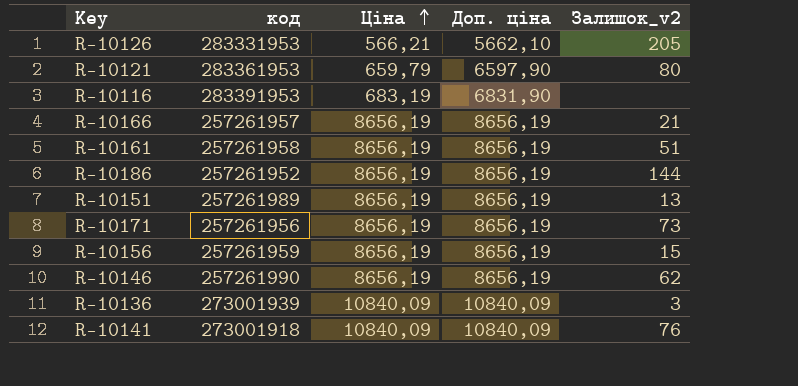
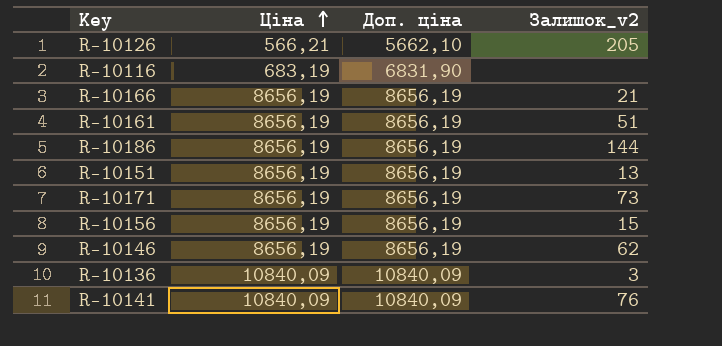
column код | position: 2 -> none
row R-10121: 283361953 | 659,79 | 6597,90 | 80 -> none

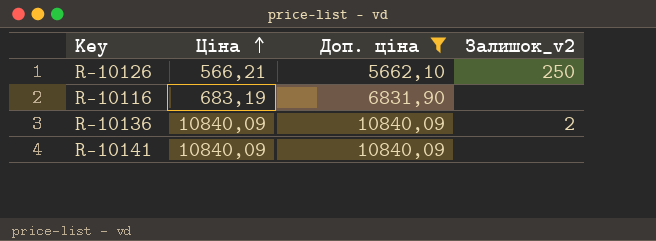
filter: none -> Доп. ціна != 8656,19
R-10126 | Залишок_v2: 205 -> 250
R-10136 | Залишок_v2: 3 -> 2
R-10141 | Залишок_v2: 76 -> none

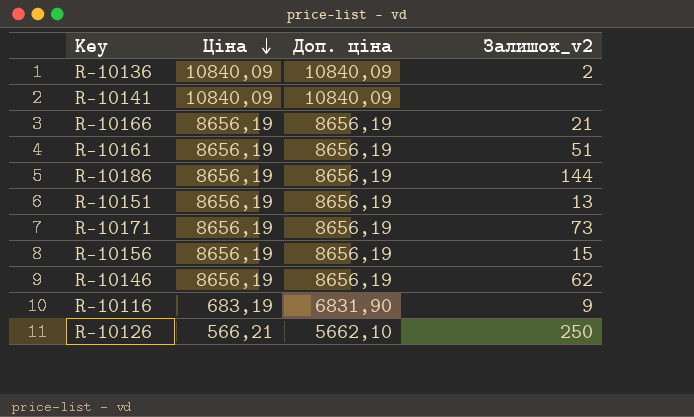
filter: Доп. ціна != 8656,19 -> none
row order: Ціна ascending -> Ціна descending
R-10116 | Залишок_v2: none -> 9

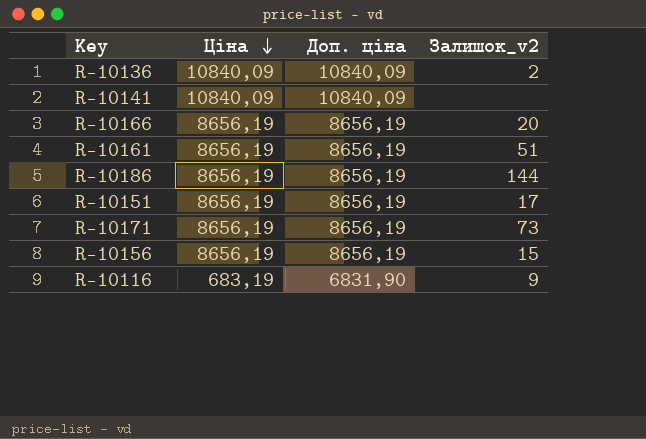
row R-10146: 8656,19 | 8656,19 | 62 -> none
row R-10126: 566,21 | 5662,10 | 250 -> none
R-10166 | Залишок_v2: 21 -> 20
R-10151 | Залишок_v2: 13 -> 17

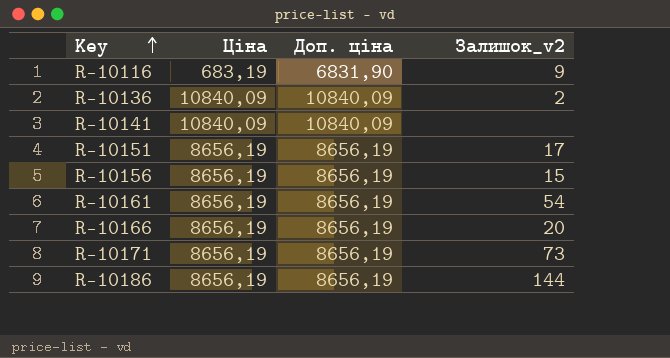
row order: Ціна descending -> Key ascending
R-10161 | Залишок_v2: 51 -> 54

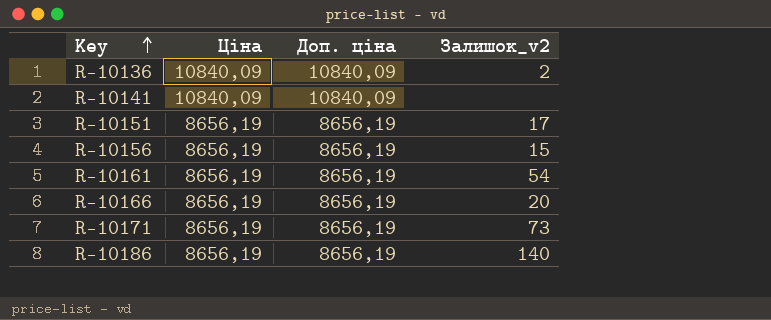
row R-10116: 683,19 | 6831,90 | 9 -> none
R-10186 | Залишок_v2: 144 -> 140

